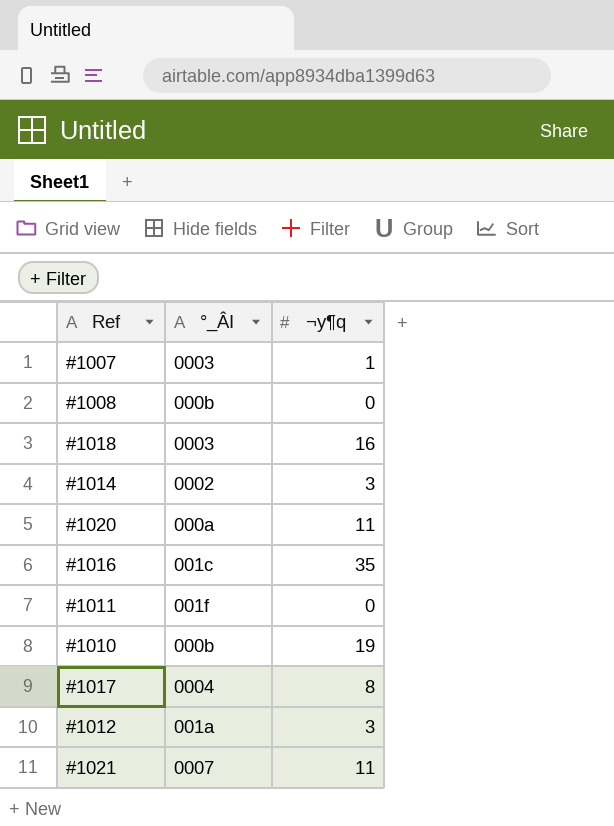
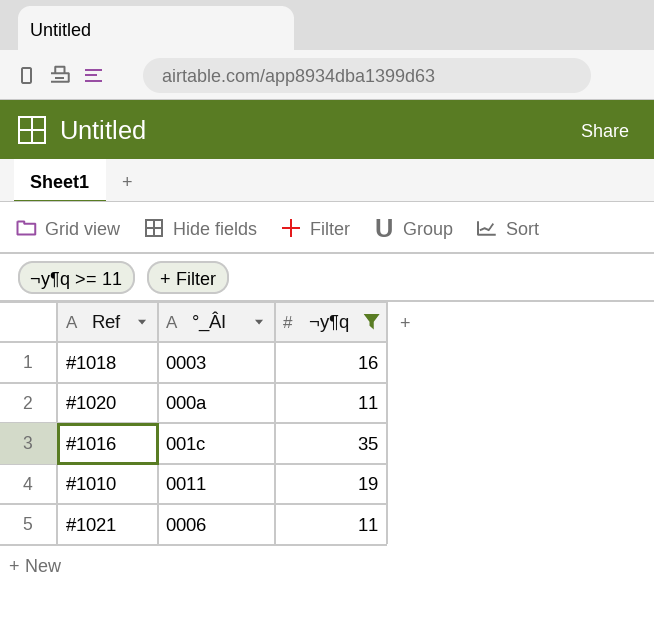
filter: none -> ¬y¶q >= 11
#1010 | °_ÂI: 000b -> 0011
#1021 | °_ÂI: 0007 -> 0006

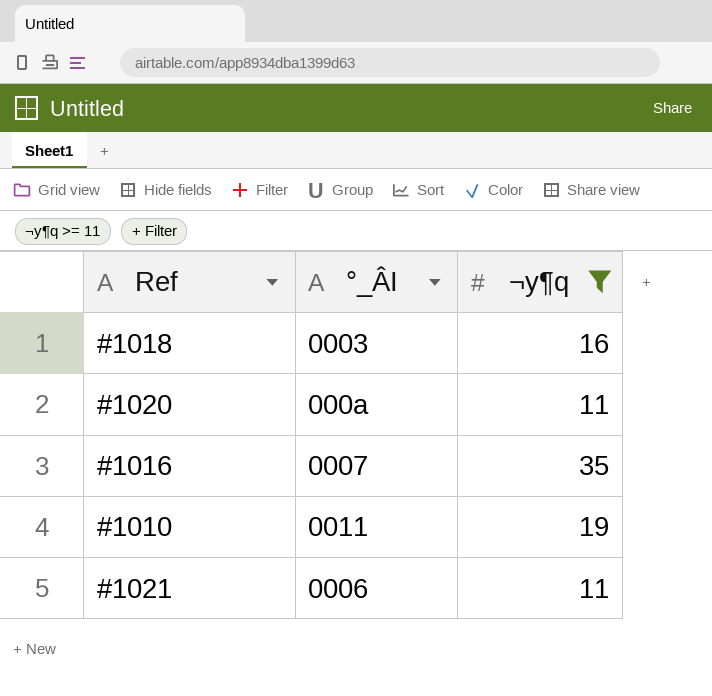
#1016 | °_ÂI: 001c -> 0007

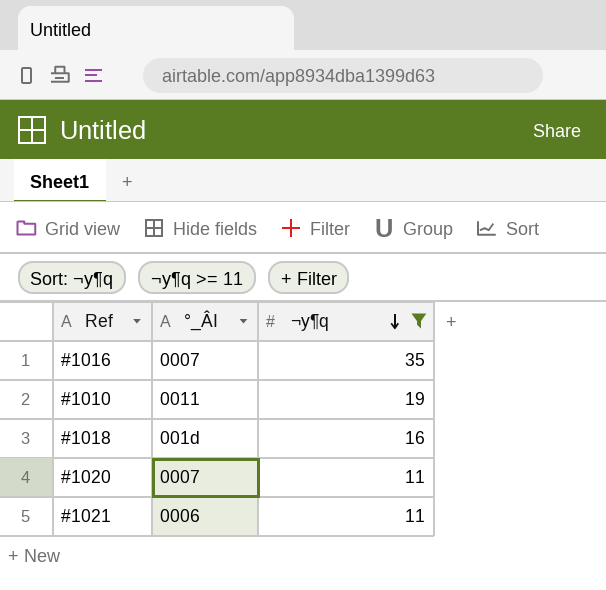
row order: none -> ¬y¶q descending
#1018 | °_ÂI: 0003 -> 001d
#1020 | °_ÂI: 000a -> 0007

